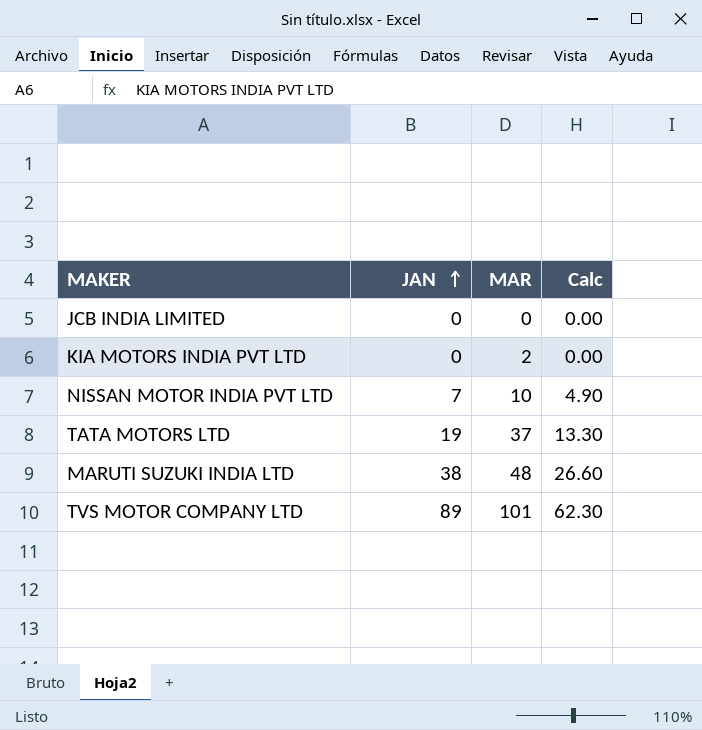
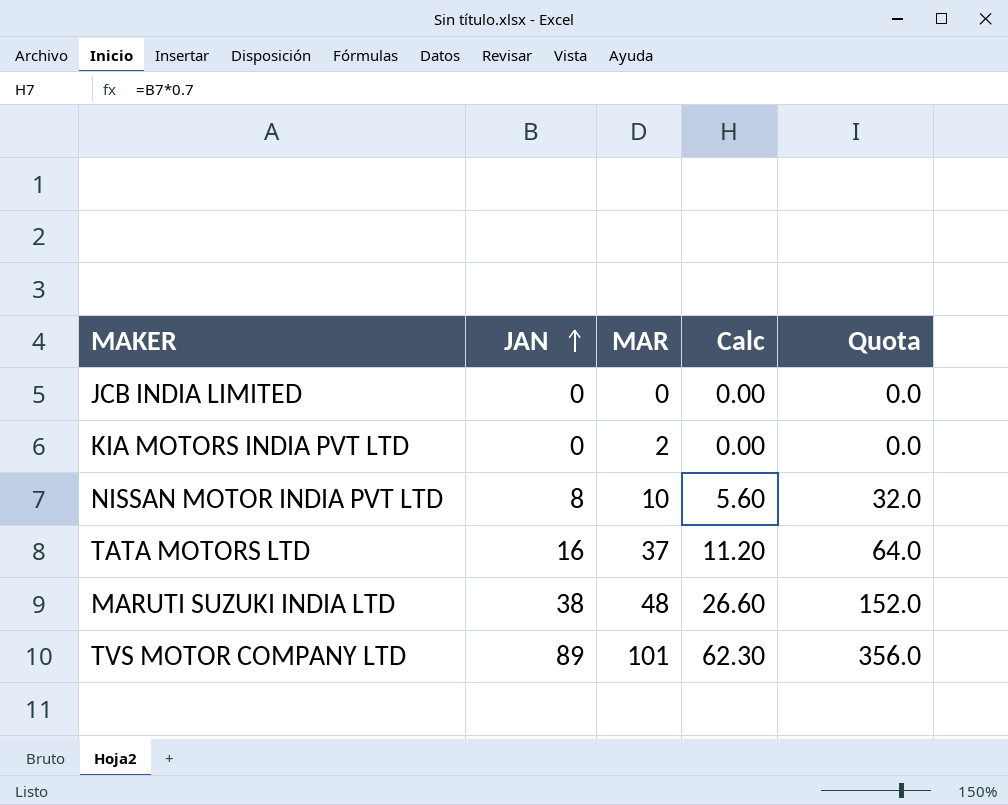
column Quota | formula: none -> [JAN] * 4
NISSAN MOTOR INDIA PVT LTD | JAN: 7 -> 8
NISSAN MOTOR INDIA PVT LTD | Calc: 4.90 -> 5.60
TATA MOTORS LTD | JAN: 19 -> 16
TATA MOTORS LTD | Calc: 13.30 -> 11.20

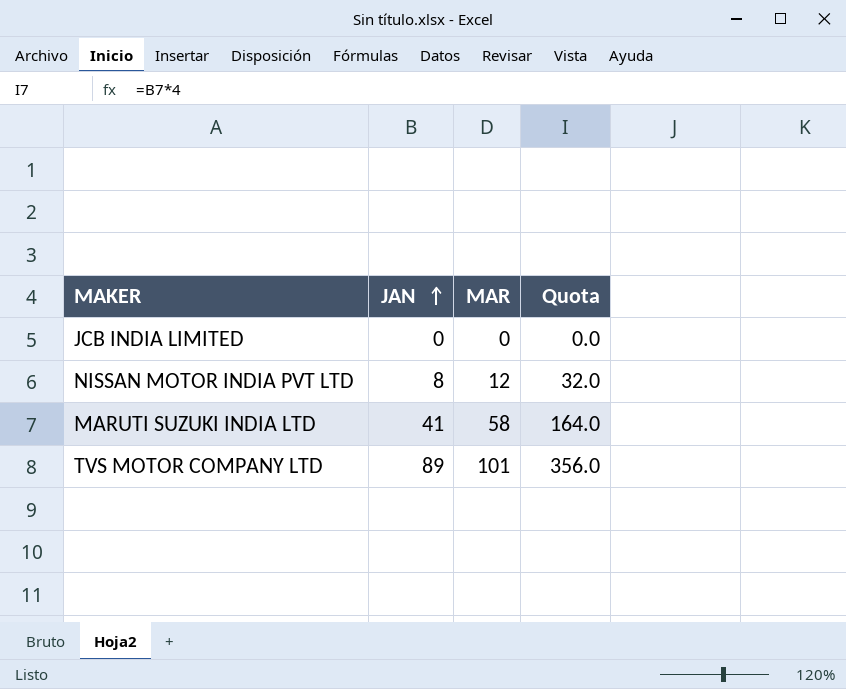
column Calc | formula: [JAN] * 0.7 -> none
row KIA MOTORS INDIA PVT LTD: 0 | 2 | 0.00 | 0.0 -> none
row TATA MOTORS LTD: 16 | 37 | 11.20 | 64.0 -> none
NISSAN MOTOR INDIA PVT LTD | MAR: 10 -> 12
MARUTI SUZUKI INDIA LTD | JAN: 38 -> 41
MARUTI SUZUKI INDIA LTD | MAR: 48 -> 58
MARUTI SUZUKI INDIA LTD | Quota: 152.0 -> 164.0

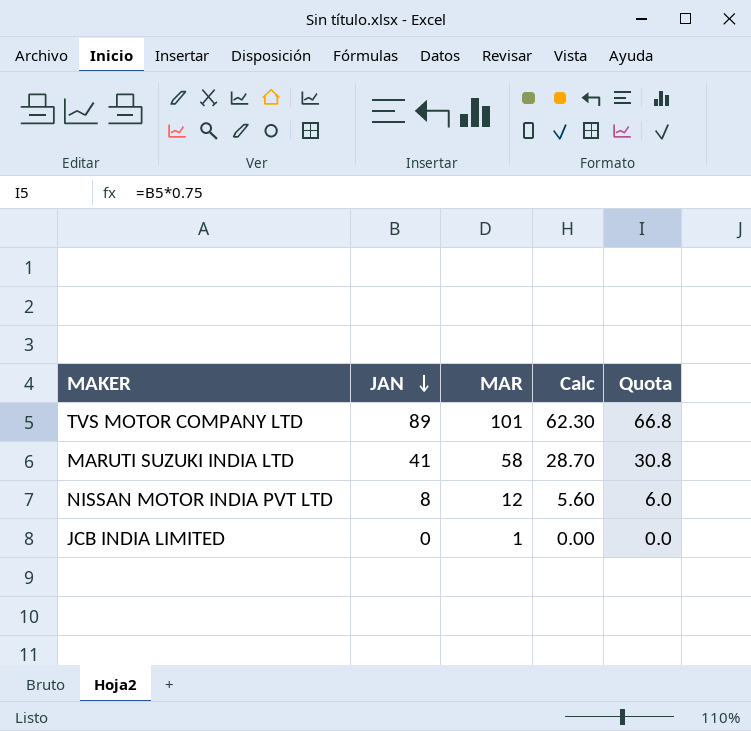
row order: JAN ascending -> JAN descending
column Calc | formula: none -> [JAN] * 0.7
column Quota | formula: [JAN] * 4 -> [JAN] * 0.75
JCB INDIA LIMITED | MAR: 0 -> 1

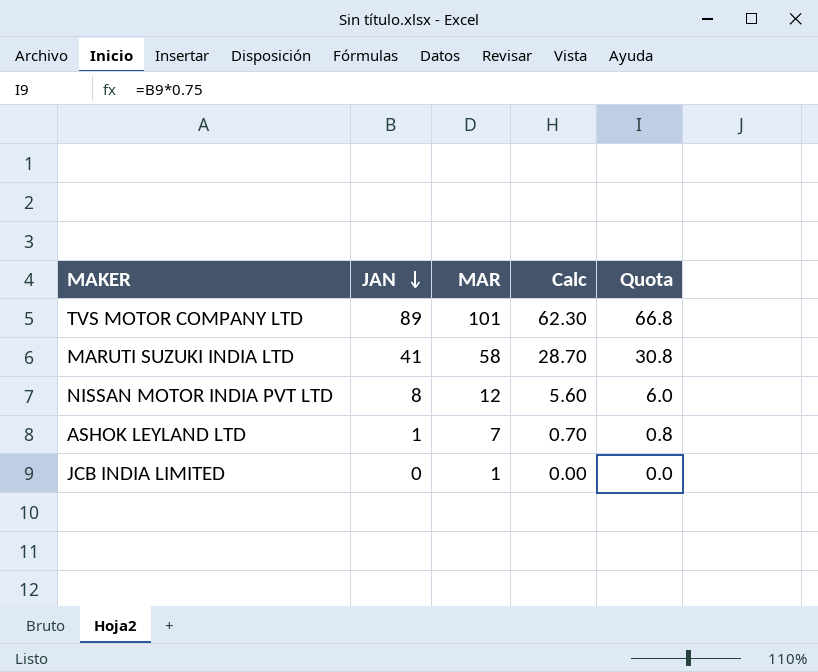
row ASHOK LEYLAND LTD: none -> 1 | 7 | 0.70 | 0.8

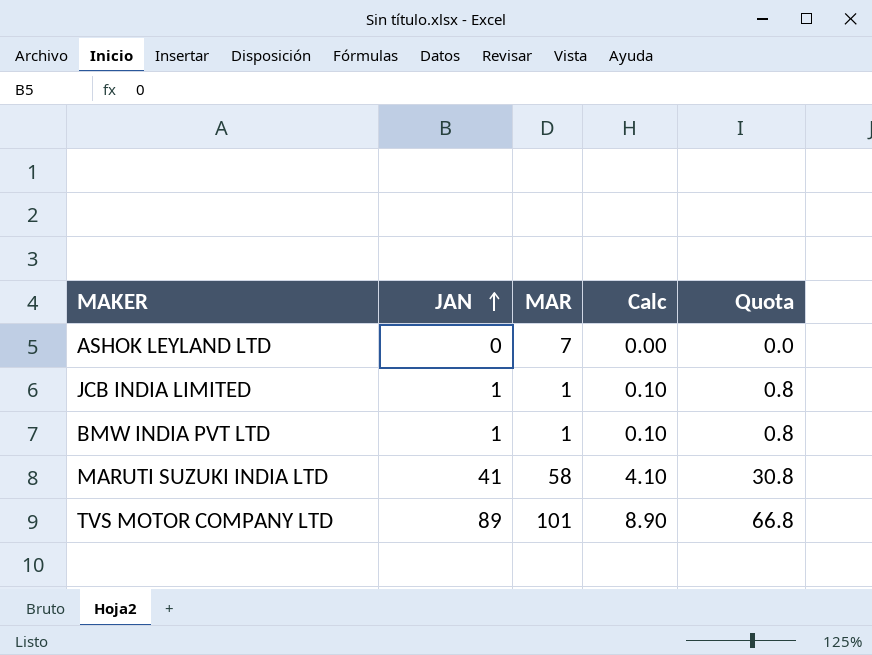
row order: JAN descending -> JAN ascending
column Calc | formula: [JAN] * 0.7 -> [JAN] * 0.1
row NISSAN MOTOR INDIA PVT LTD: 8 | 12 | 5.60 | 6.0 -> none
ASHOK LEYLAND LTD | JAN: 1 -> 0
ASHOK LEYLAND LTD | Quota: 0.8 -> 0.0
JCB INDIA LIMITED | JAN: 0 -> 1
JCB INDIA LIMITED | Quota: 0.0 -> 0.8
row BMW INDIA PVT LTD: none -> 1 | 1 | 0.10 | 0.8

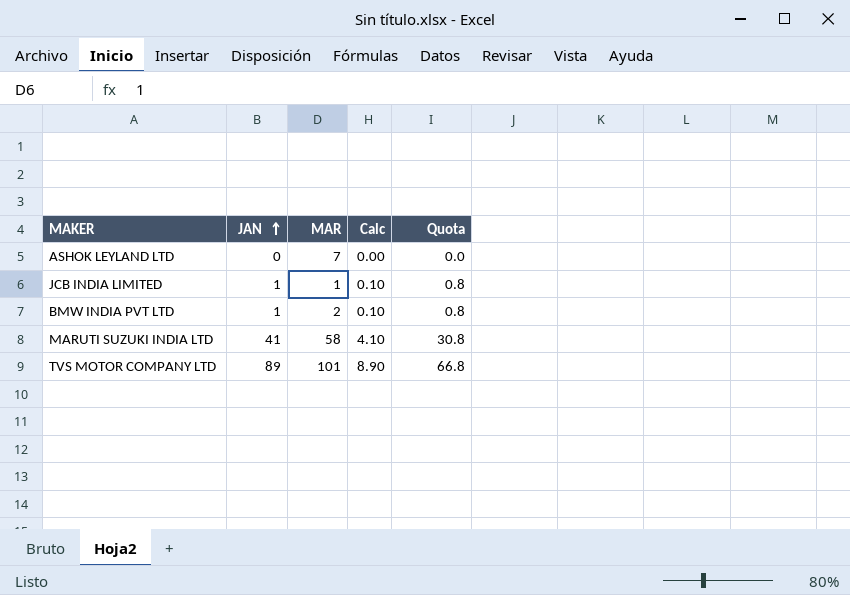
BMW INDIA PVT LTD | MAR: 1 -> 2

